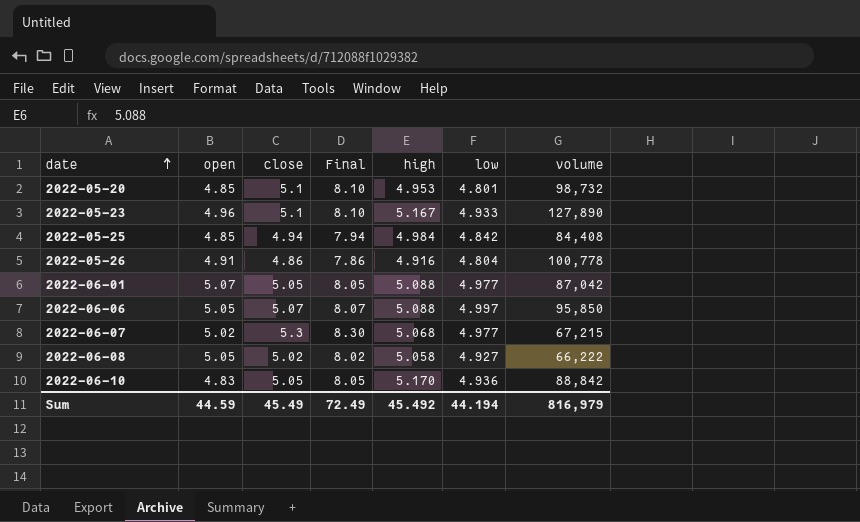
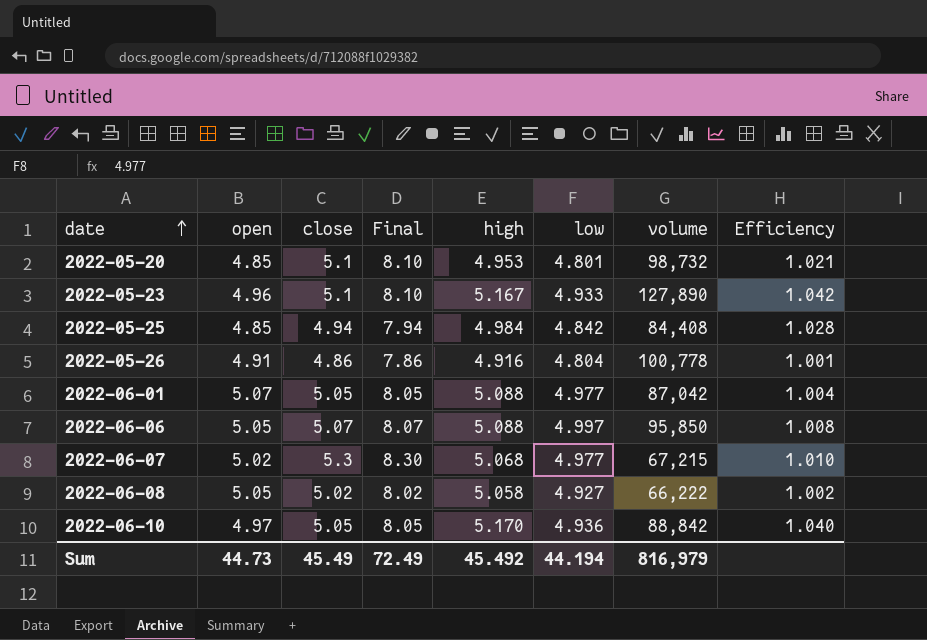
column Efficiency | formula: none -> [high] / [open]
2022-06-10 | open: 4.83 -> 4.97
Sum | open: 44.59 -> 44.73

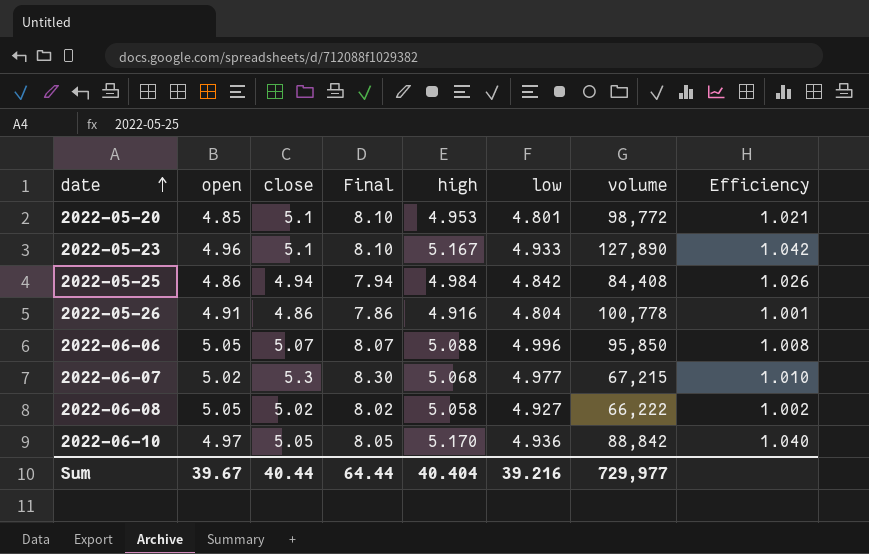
row 2022-06-01: 5.07 | 5.05 | 8.05 | 5.088 | 4.977 | 87,042 | 1.004 -> none
2022-05-20 | volume: 98,732 -> 98,772
2022-05-25 | open: 4.85 -> 4.86
2022-05-25 | Efficiency: 1.028 -> 1.026
2022-06-06 | low: 4.997 -> 4.996
Sum | open: 44.73 -> 39.67
Sum | close: 45.49 -> 40.44
Sum | Final: 72.49 -> 64.44
Sum | high: 45.492 -> 40.404
Sum | low: 44.194 -> 39.216
Sum | volume: 816,979 -> 729,977

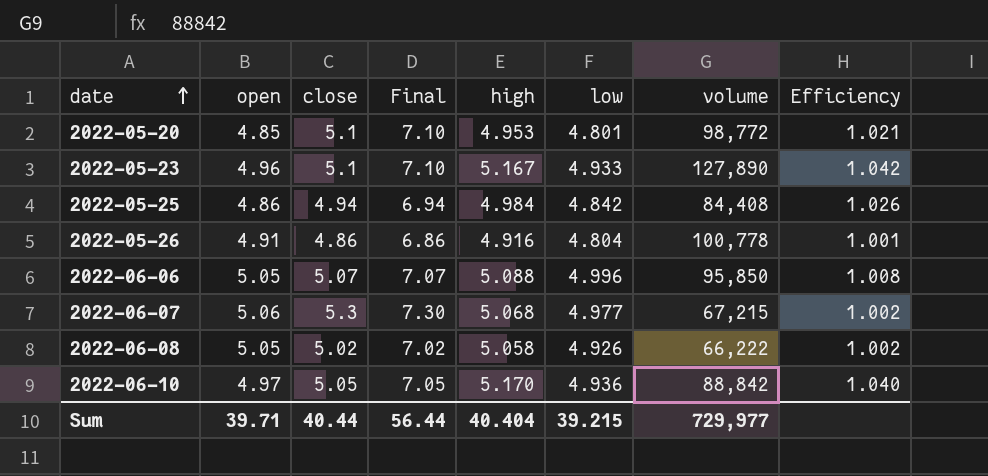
column Final | formula: [close] + 3 -> [close] + 2
2022-06-07 | open: 5.02 -> 5.06
2022-06-07 | Efficiency: 1.010 -> 1.002
2022-06-08 | low: 4.927 -> 4.926
Sum | open: 39.67 -> 39.71
Sum | Final: 64.44 -> 56.44
Sum | low: 39.216 -> 39.215

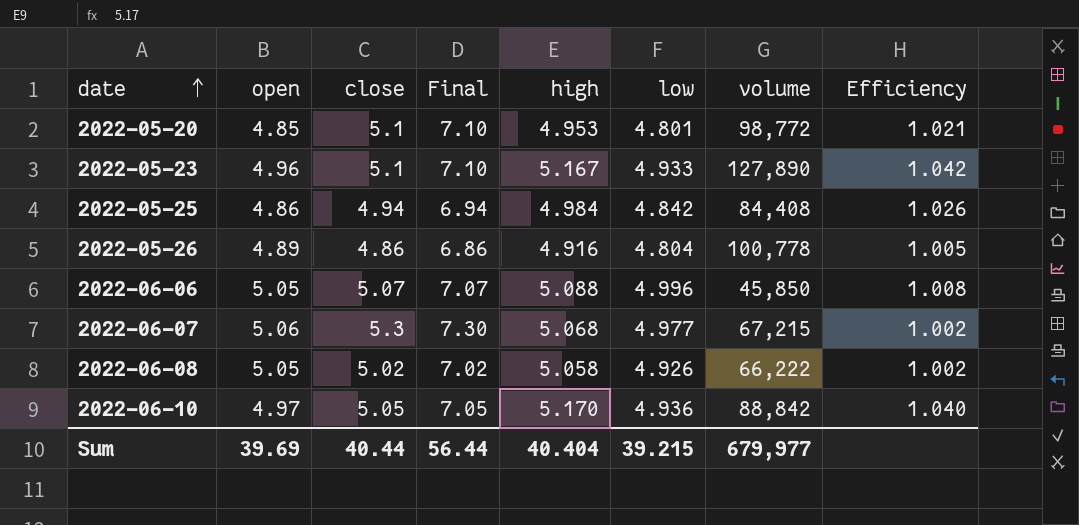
2022-05-26 | open: 4.91 -> 4.89
2022-05-26 | Efficiency: 1.001 -> 1.005
2022-06-06 | volume: 95,850 -> 45,850
Sum | open: 39.71 -> 39.69
Sum | volume: 729,977 -> 679,977

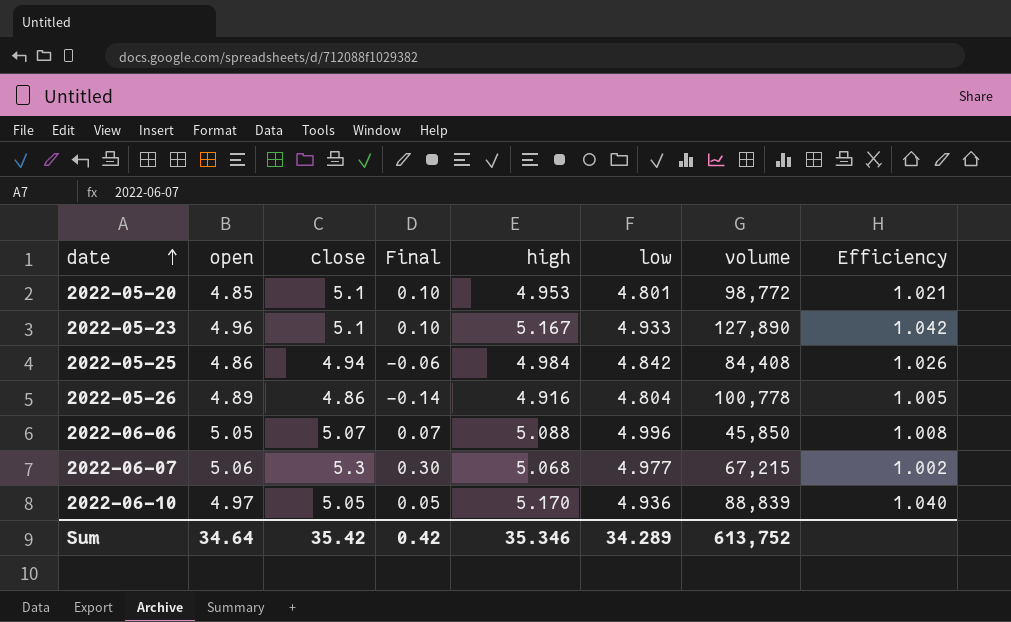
column Final | formula: [close] + 2 -> [close] - 5
row 2022-06-08: 5.05 | 5.02 | 7.02 | 5.058 | 4.926 | 66,222 | 1.002 -> none
2022-06-10 | volume: 88,842 -> 88,839
Sum | open: 39.69 -> 34.64
Sum | close: 40.44 -> 35.42
Sum | Final: 56.44 -> 0.42
Sum | high: 40.404 -> 35.346
Sum | low: 39.215 -> 34.289
Sum | volume: 679,977 -> 613,752

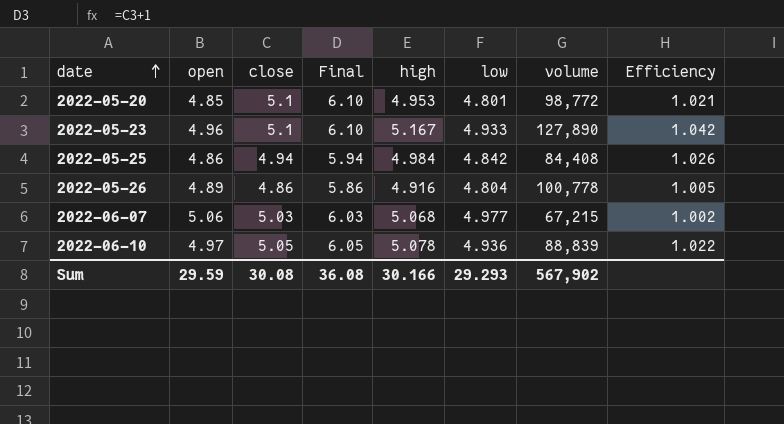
column Final | formula: [close] - 5 -> [close] + 1
row 2022-06-06: 5.05 | 5.07 | 0.07 | 5.088 | 4.996 | 45,850 | 1.008 -> none
2022-06-07 | close: 5.3 -> 5.03
2022-06-10 | high: 5.170 -> 5.078
2022-06-10 | Efficiency: 1.040 -> 1.022
Sum | open: 34.64 -> 29.59
Sum | close: 35.42 -> 30.08
Sum | Final: 0.42 -> 36.08
Sum | high: 35.346 -> 30.166
Sum | low: 34.289 -> 29.293
Sum | volume: 613,752 -> 567,902

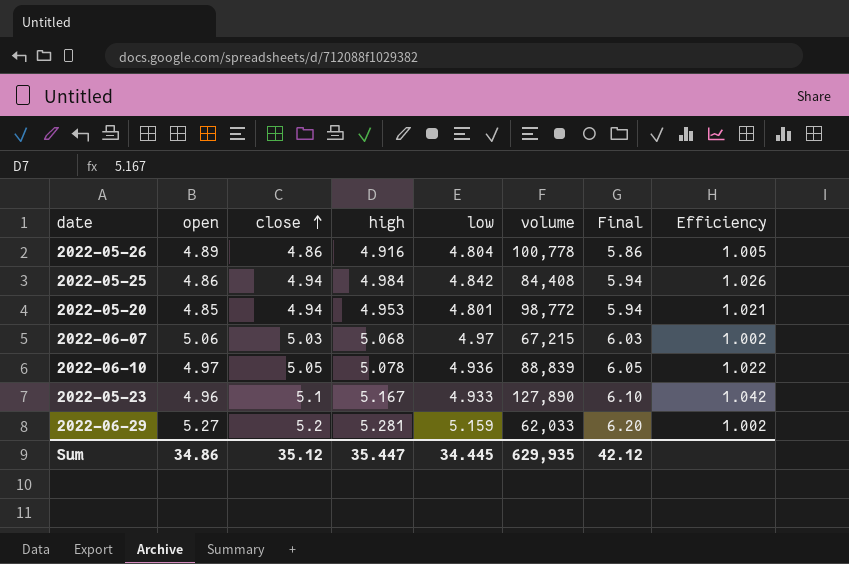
row order: date ascending -> close ascending
column Final | position: 4 -> 7
2022-05-20 | close: 5.1 -> 4.94
2022-05-20 | Final: 6.10 -> 5.94
2022-06-07 | low: 4.977 -> 4.97
row 2022-06-29: none -> 5.27 | 5.2 | 5.281 | 5.159 | 62,033 | 6.20 | 1.002
Sum | open: 29.59 -> 34.86
Sum | close: 30.08 -> 35.12
Sum | high: 30.166 -> 35.447
Sum | low: 29.293 -> 34.445
Sum | volume: 567,902 -> 629,935
Sum | Final: 36.08 -> 42.12

